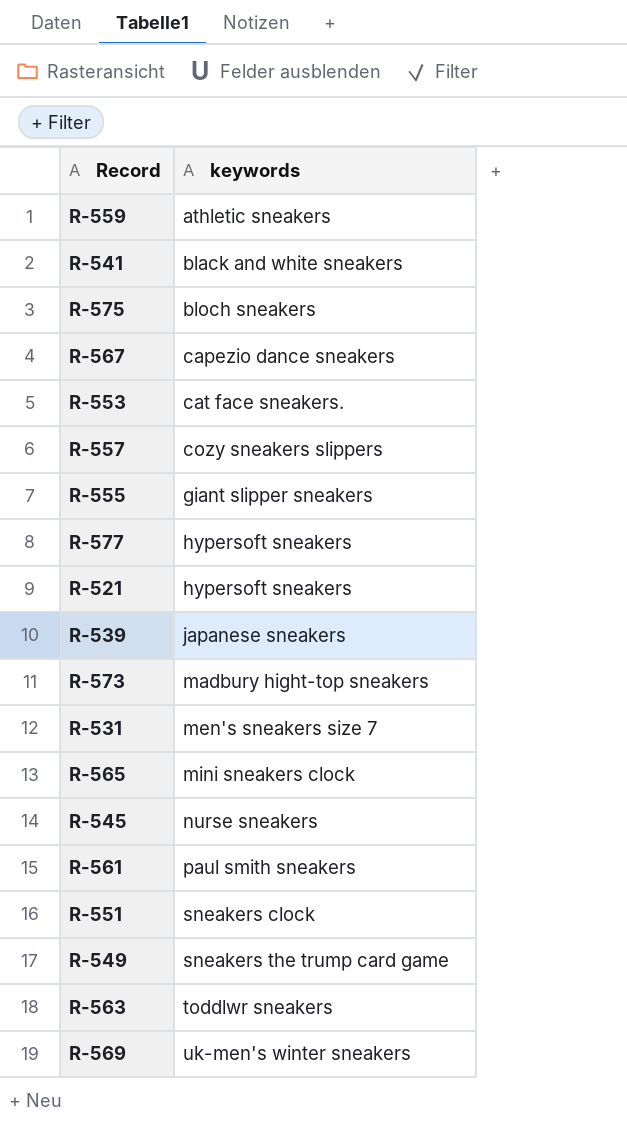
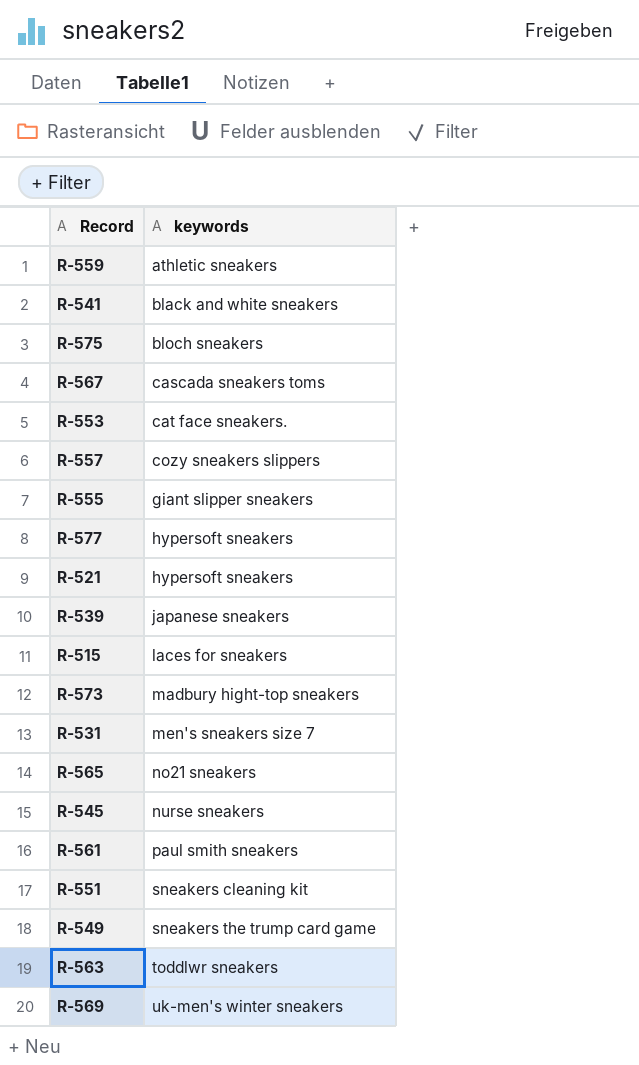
R-567 | keywords: capezio dance sneakers -> cascada sneakers toms
row R-515: none -> laces for sneakers
R-565 | keywords: mini sneakers clock -> no21 sneakers
R-551 | keywords: sneakers clock -> sneakers cleaning kit

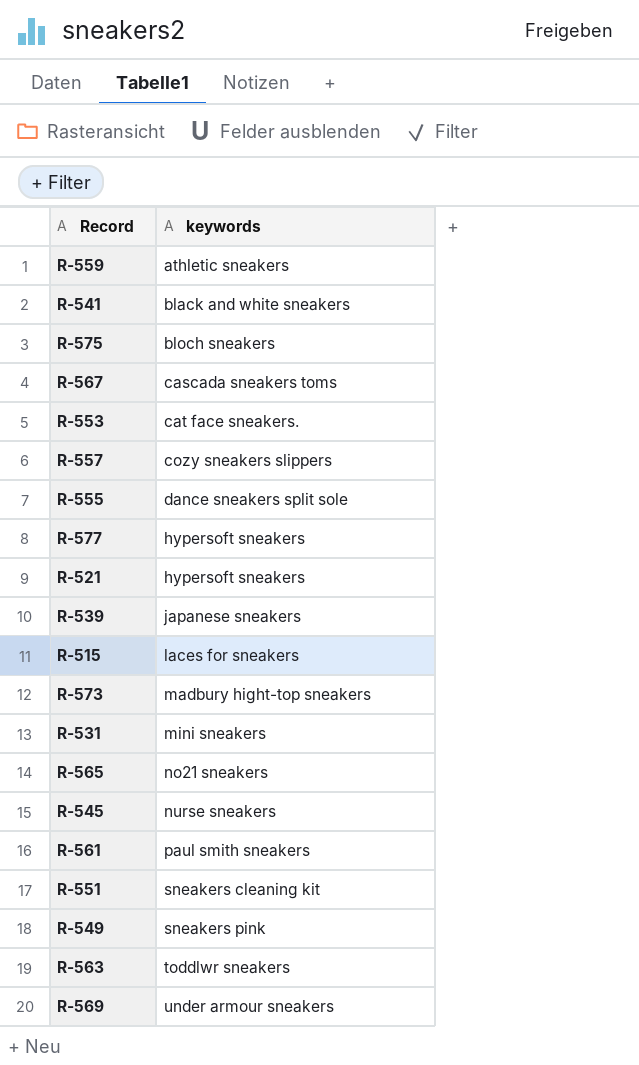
R-555 | keywords: giant slipper sneakers -> dance sneakers split sole
R-531 | keywords: men's sneakers size 7 -> mini sneakers
R-549 | keywords: sneakers the trump card game -> sneakers pink
R-569 | keywords: uk-men's winter sneakers -> under armour sneakers

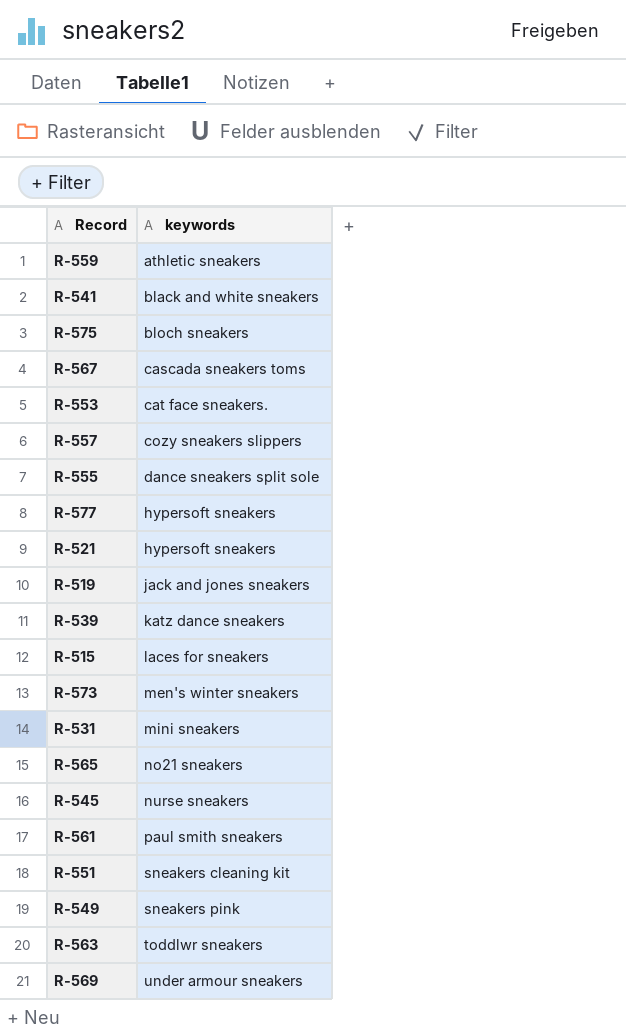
row R-519: none -> jack and jones sneakers
R-539 | keywords: japanese sneakers -> katz dance sneakers
R-573 | keywords: madbury hight-top sneakers -> men's winter sneakers

